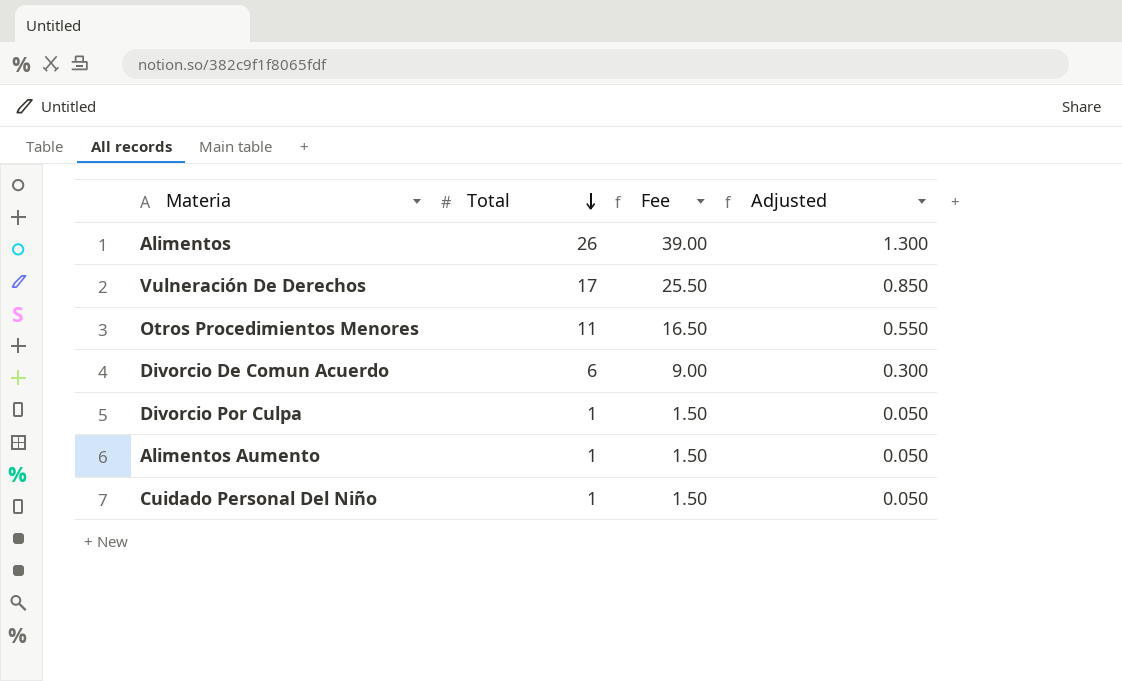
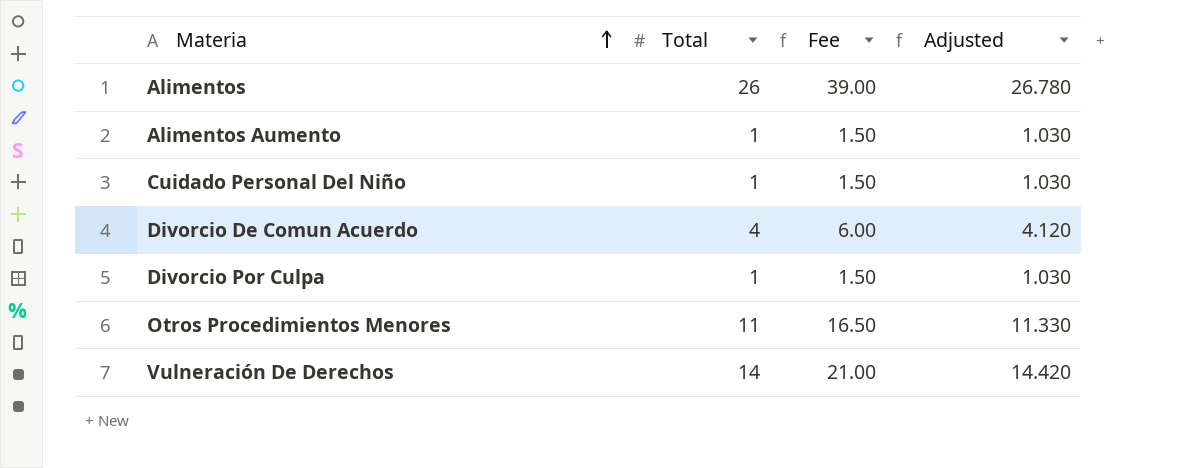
row order: Total descending -> Materia ascending
column Adjusted | formula: [Total] * 0.05 -> [Total] * 1.03
Divorcio De Comun Acuerdo | Total: 6 -> 4
Divorcio De Comun Acuerdo | Fee: 9.00 -> 6.00
Vulneración De Derechos | Total: 17 -> 14
Vulneración De Derechos | Fee: 25.50 -> 21.00

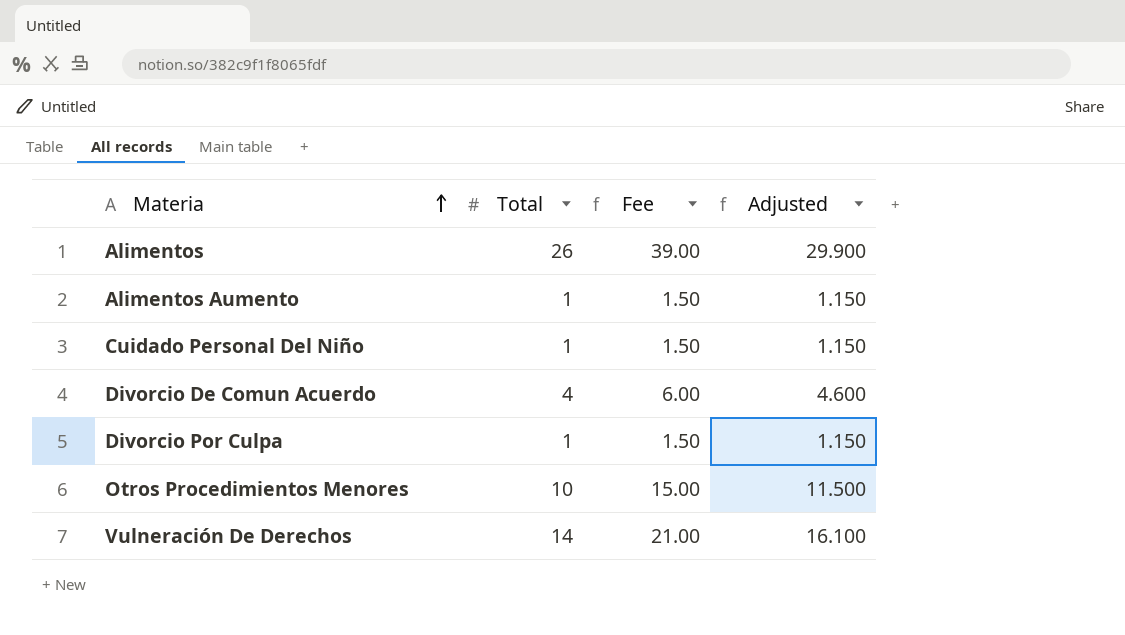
column Adjusted | formula: [Total] * 1.03 -> [Total] * 1.15
Otros Procedimientos Menores | Total: 11 -> 10
Otros Procedimientos Menores | Fee: 16.50 -> 15.00

